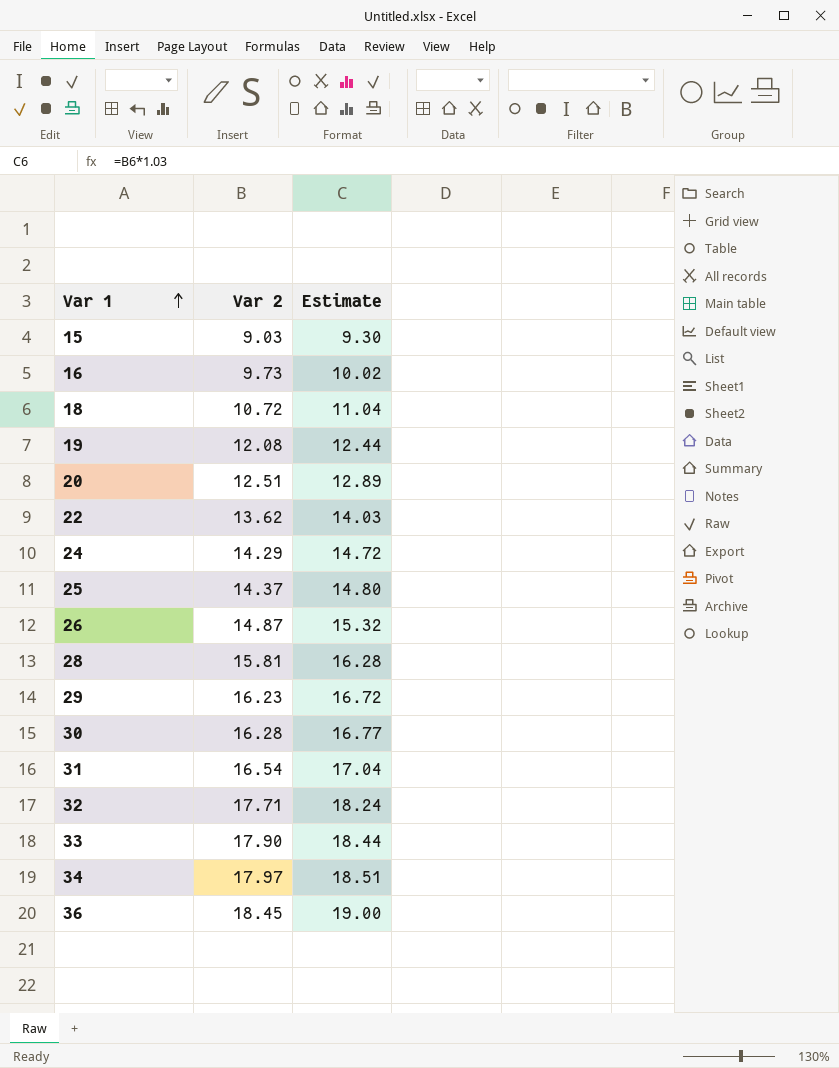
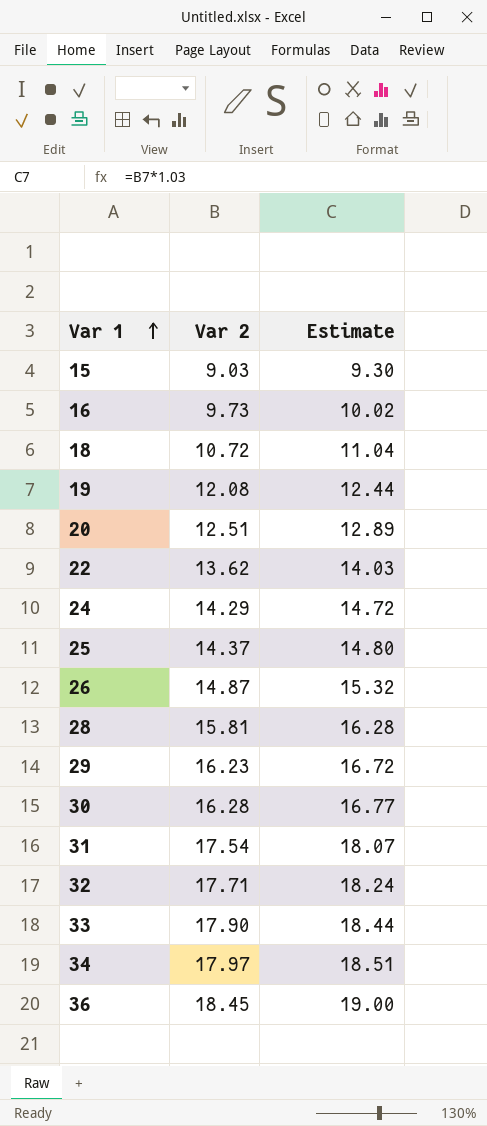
31 | Var 2: 16.54 -> 17.54
31 | Estimate: 17.04 -> 18.07

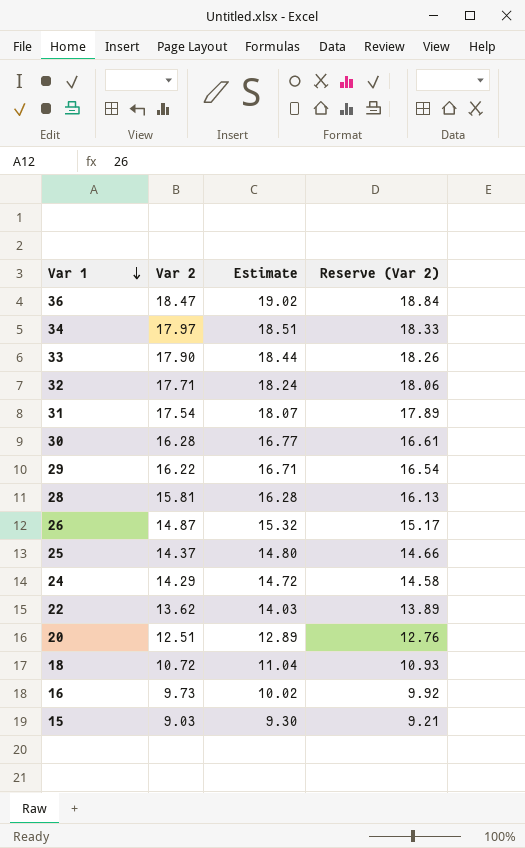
row order: Var 1 ascending -> Var 1 descending
column Reserve (Var 2) | formula: none -> [Var 2] * 1.02
row 19: 12.08 | 12.44 -> none
36 | Var 2: 18.45 -> 18.47
36 | Estimate: 19.00 -> 19.02
29 | Var 2: 16.23 -> 16.22
29 | Estimate: 16.72 -> 16.71

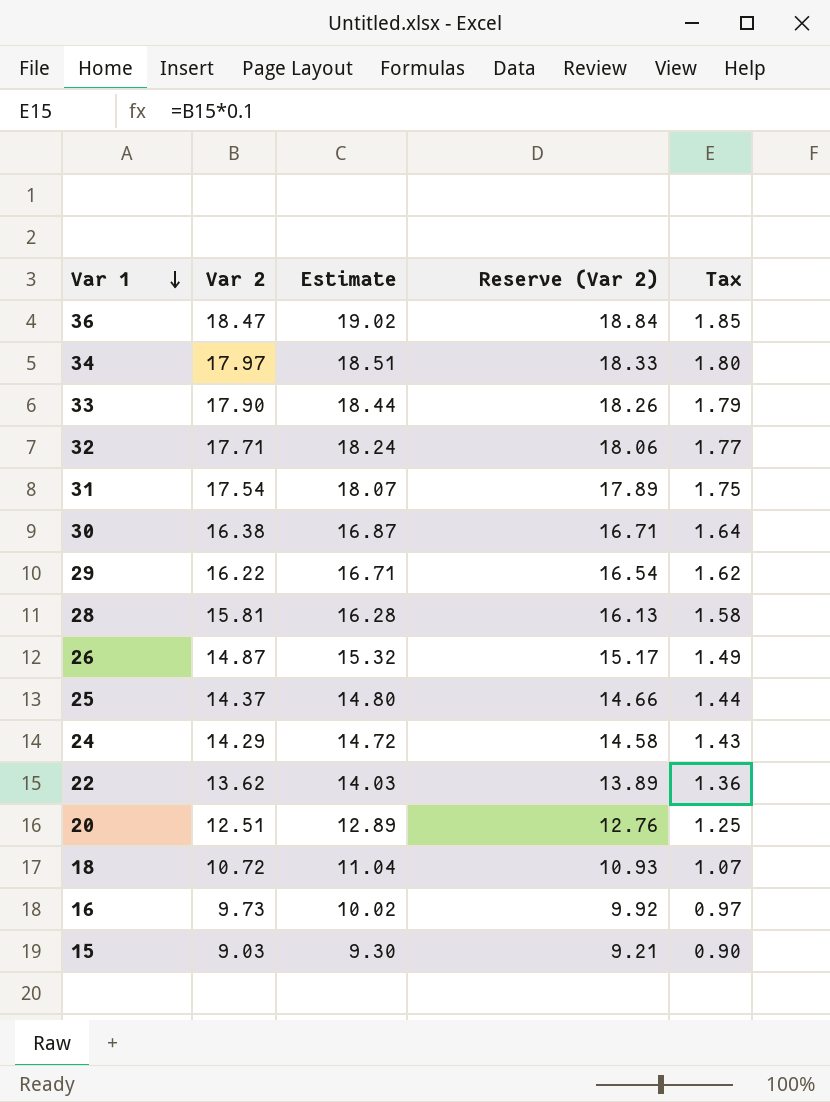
column Tax | formula: none -> [Var 2] * 0.1
30 | Var 2: 16.28 -> 16.38
30 | Estimate: 16.77 -> 16.87
30 | Reserve (Var 2): 16.61 -> 16.71

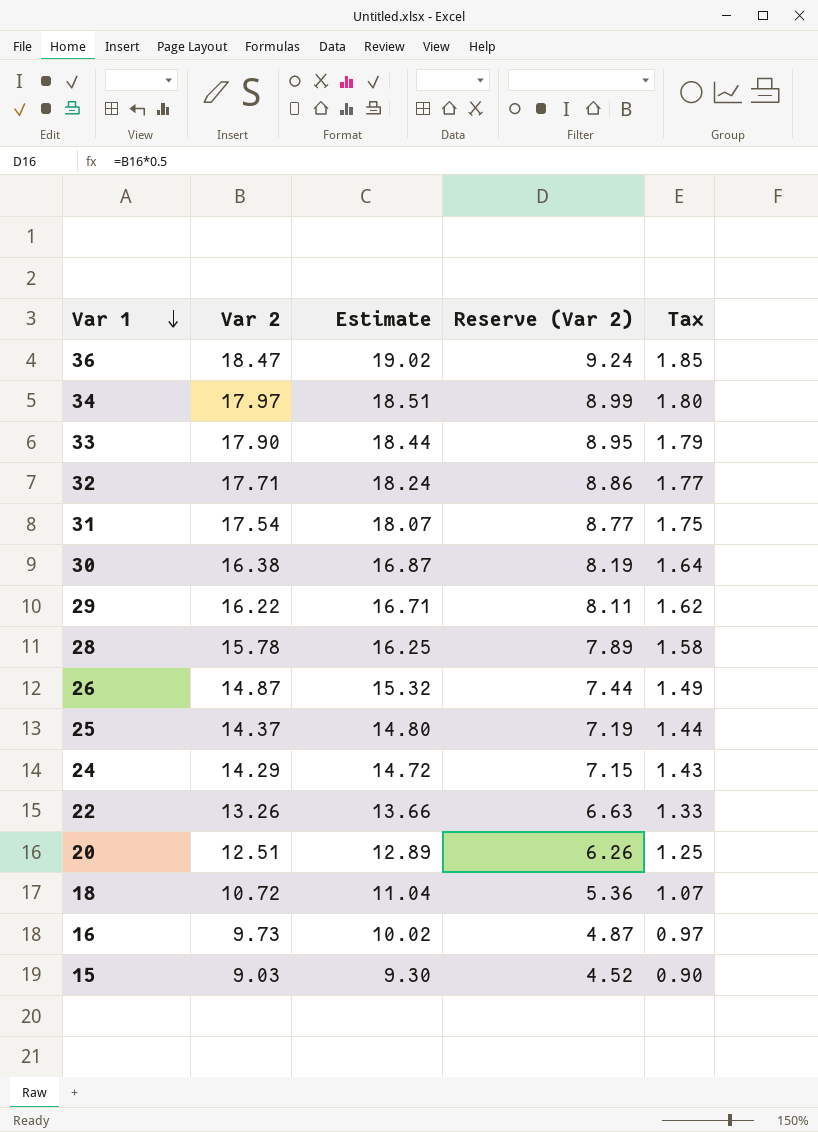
column Reserve (Var 2) | formula: [Var 2] * 1.02 -> [Var 2] * 0.5
28 | Var 2: 15.81 -> 15.78
28 | Estimate: 16.28 -> 16.25
22 | Var 2: 13.62 -> 13.26
22 | Estimate: 14.03 -> 13.66
22 | Tax: 1.36 -> 1.33

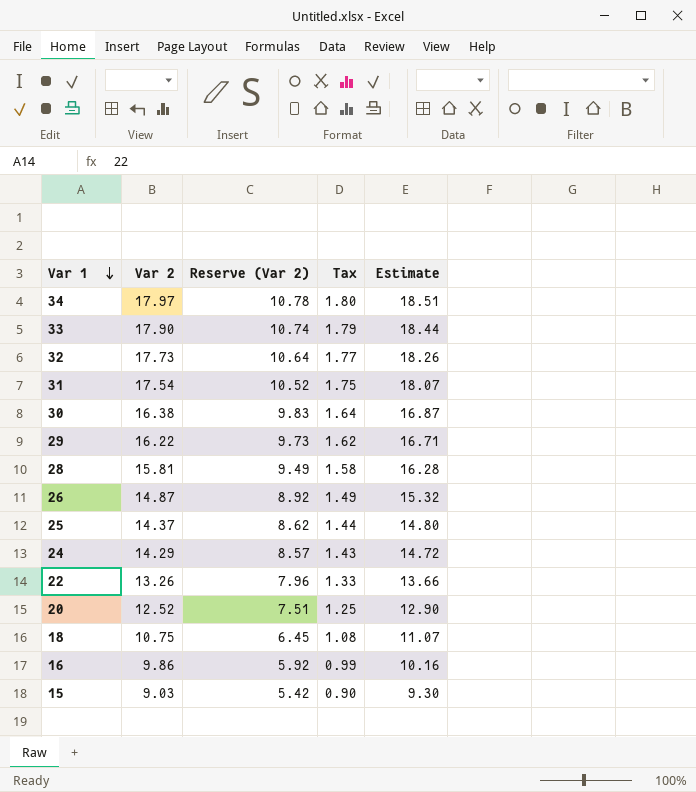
column Reserve (Var 2) | formula: [Var 2] * 0.5 -> [Var 2] * 0.6
column Estimate | position: 3 -> 5
row 36: 18.47 | 19.02 | 9.24 | 1.85 -> none
32 | Var 2: 17.71 -> 17.73
32 | Estimate: 18.24 -> 18.26
28 | Var 2: 15.78 -> 15.81
28 | Estimate: 16.25 -> 16.28
20 | Var 2: 12.51 -> 12.52
20 | Estimate: 12.89 -> 12.90
18 | Var 2: 10.72 -> 10.75
18 | Tax: 1.07 -> 1.08
18 | Estimate: 11.04 -> 11.07
16 | Var 2: 9.73 -> 9.86
16 | Tax: 0.97 -> 0.99
16 | Estimate: 10.02 -> 10.16

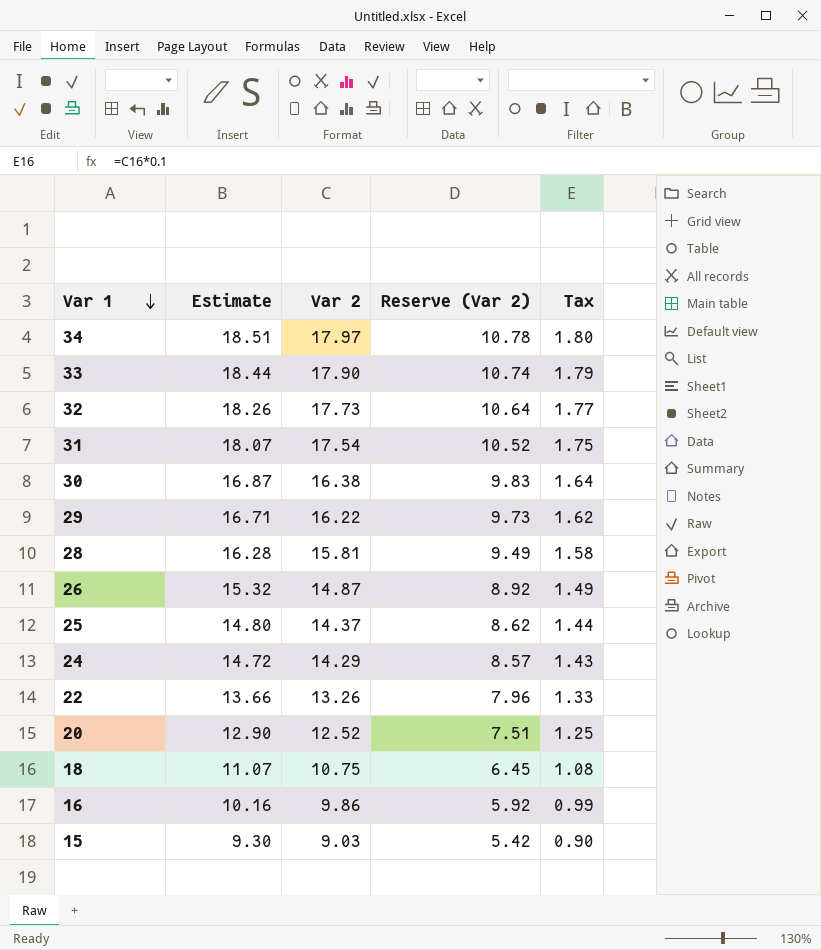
column Estimate | position: 5 -> 2

